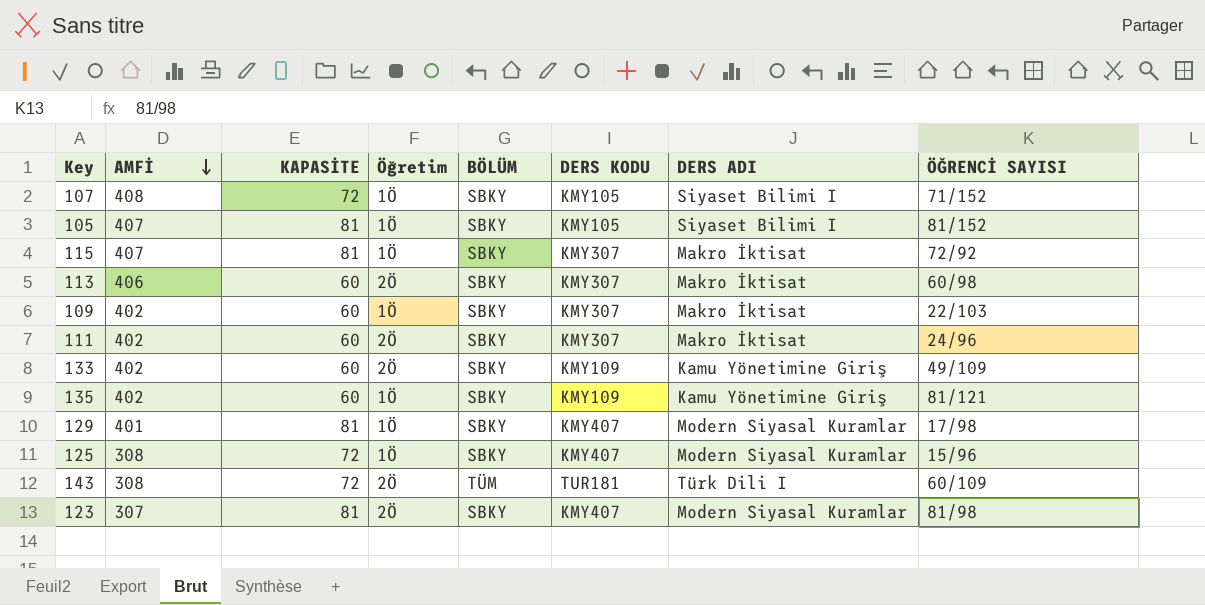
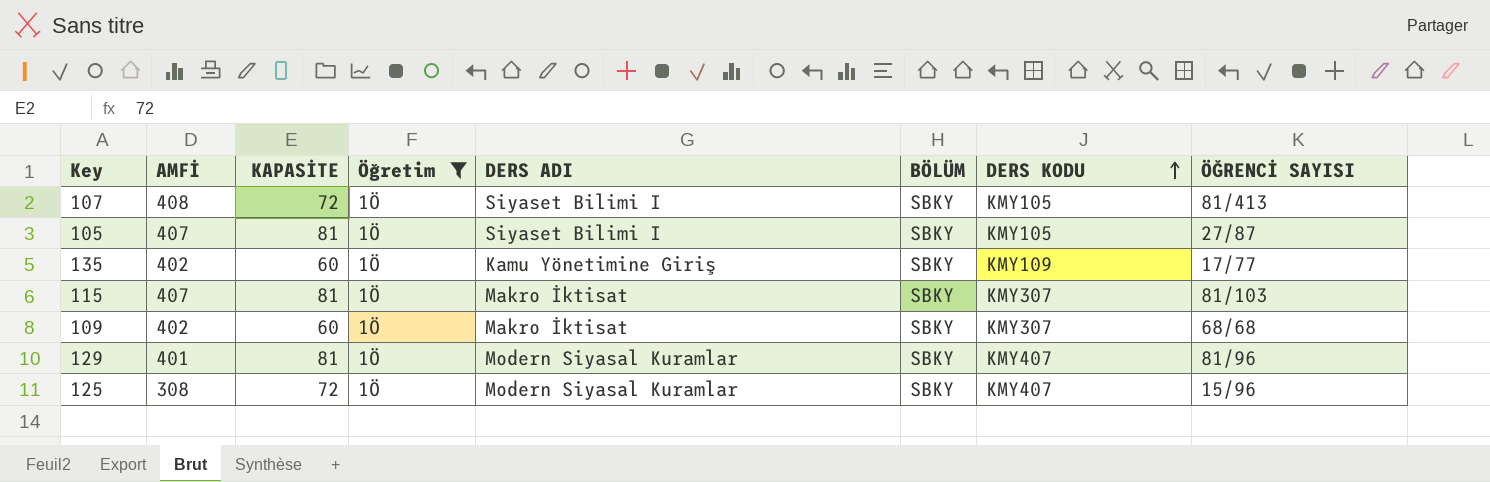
filter: none -> Öğretim = 1Ö
row order: AMFİ descending -> DERS KODU ascending
column DERS ADI | position: 7 -> 5
107 | ÖĞRENCİ SAYISI: 71/152 -> 81/413
105 | ÖĞRENCİ SAYISI: 81/152 -> 27/87
135 | ÖĞRENCİ SAYISI: 81/121 -> 17/77
115 | ÖĞRENCİ SAYISI: 72/92 -> 81/103
109 | ÖĞRENCİ SAYISI: 22/103 -> 68/68
129 | ÖĞRENCİ SAYISI: 17/98 -> 81/96

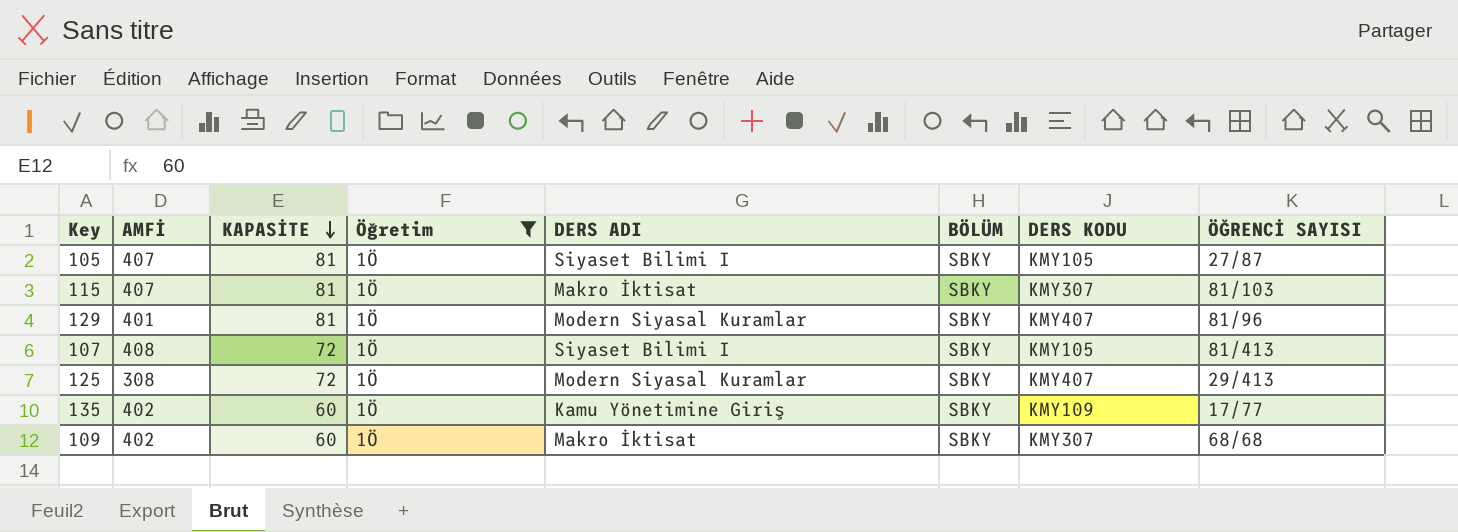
row order: DERS KODU ascending -> KAPASİTE descending
125 | ÖĞRENCİ SAYISI: 15/96 -> 29/413

